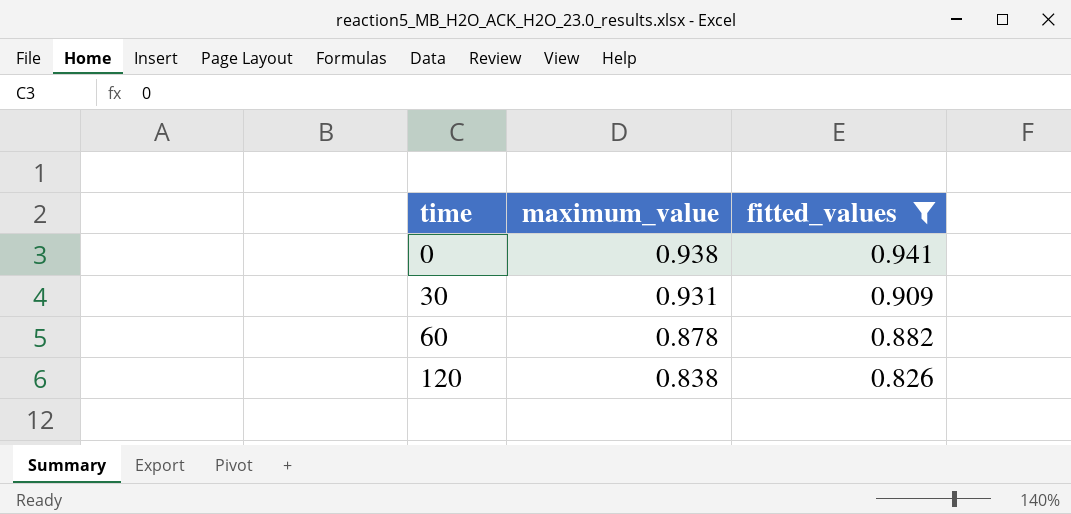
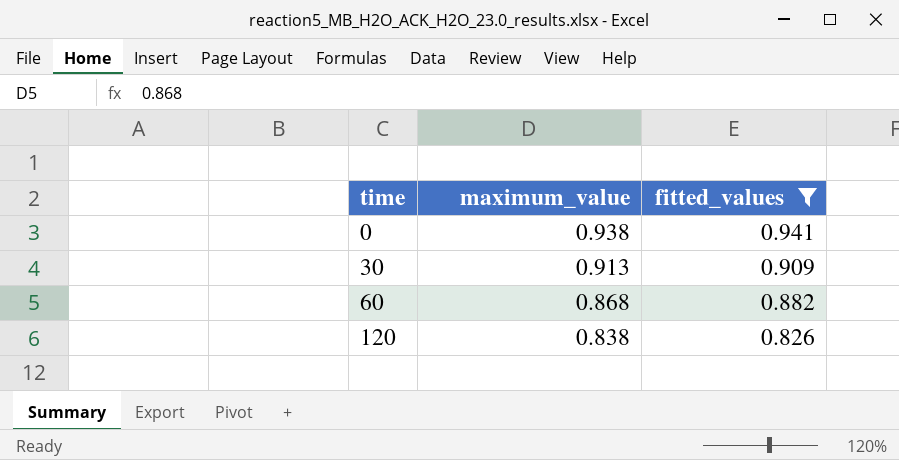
30 | maximum_value: 0.931 -> 0.913
60 | maximum_value: 0.878 -> 0.868

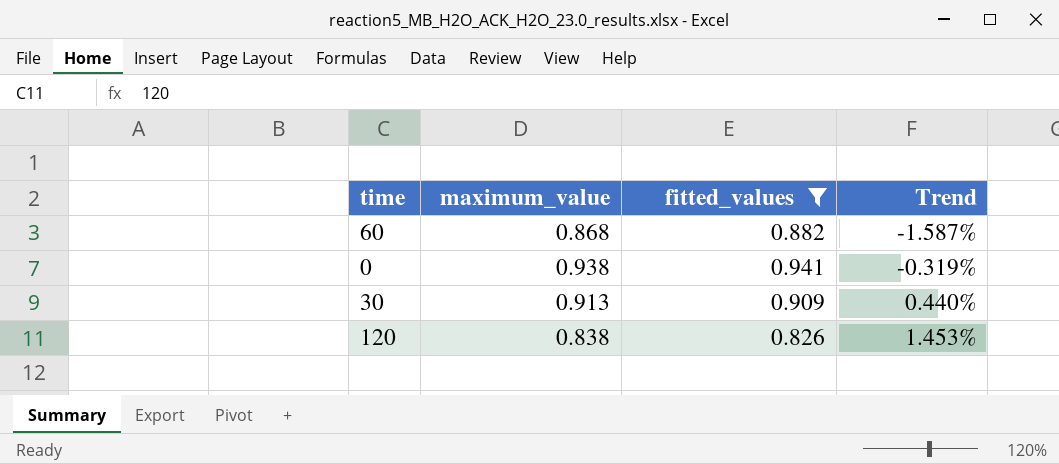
row order: time ascending -> Trend ascending
column Trend | formula: none -> ([maximum_value] - [fitted_values]) / [fitted_values]

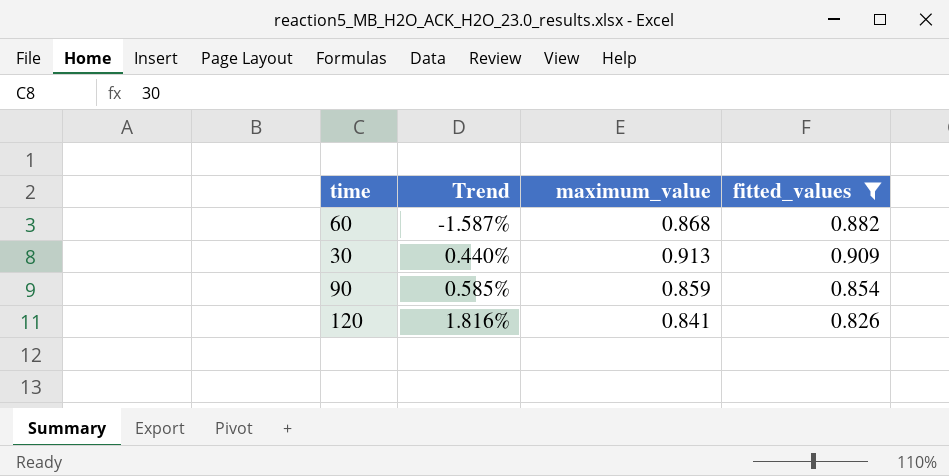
column Trend | position: 4 -> 2
row 0: 0.938 | 0.941 | -0.319% -> none
row 90: none -> 0.585% | 0.859 | 0.854
120 | Trend: 1.453% -> 1.816%
120 | maximum_value: 0.838 -> 0.841

